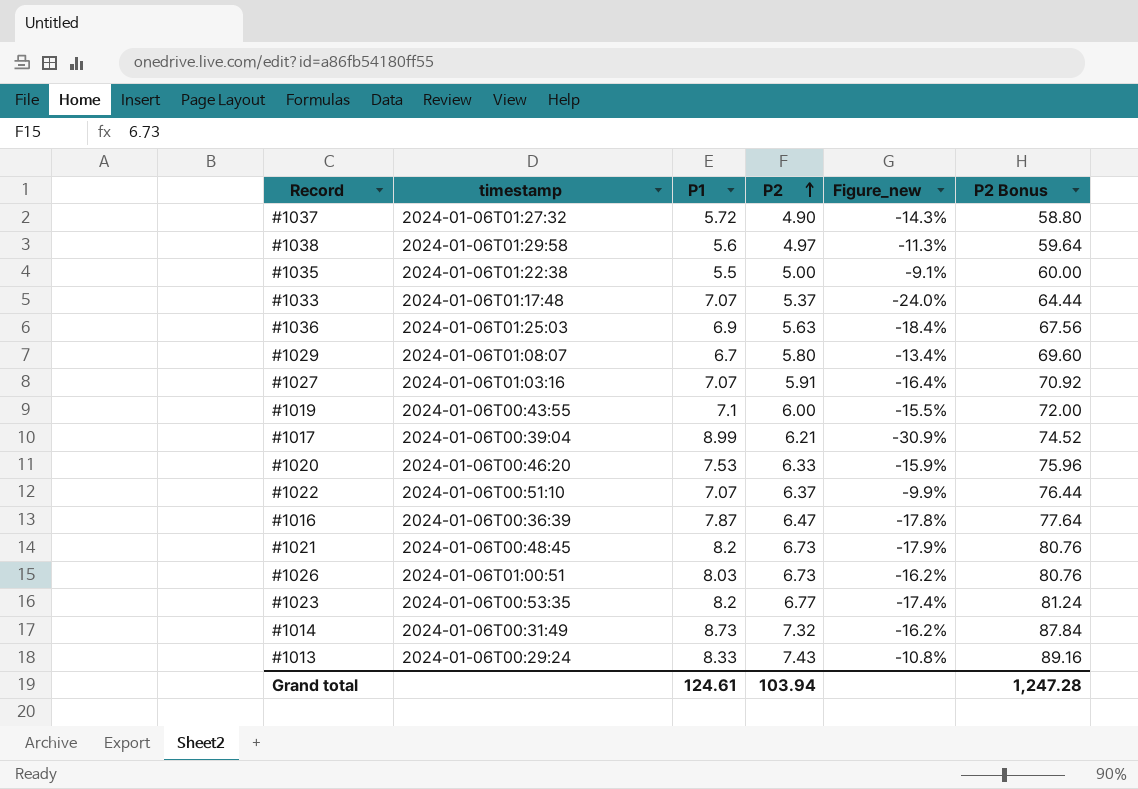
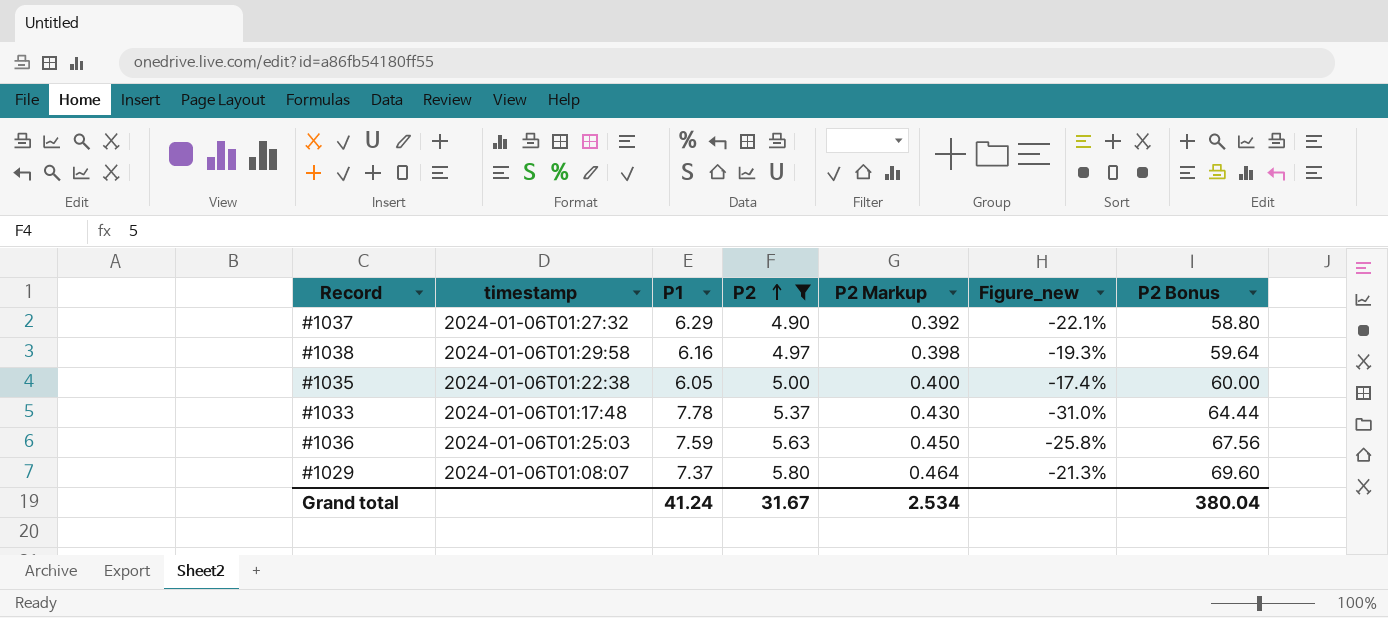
filter: none -> P2 <= 5.80
column P2 Markup | formula: none -> [P2] * 0.08
#1037 | P1: 5.72 -> 6.29
#1037 | Figure_new: -14.3% -> -22.1%
#1038 | P1: 5.6 -> 6.16
#1038 | Figure_new: -11.3% -> -19.3%
#1035 | P1: 5.5 -> 6.05
#1035 | Figure_new: -9.1% -> -17.4%
#1033 | P1: 7.07 -> 7.78
#1033 | Figure_new: -24.0% -> -31.0%
#1036 | P1: 6.9 -> 7.59
#1036 | Figure_new: -18.4% -> -25.8%
#1029 | P1: 6.7 -> 7.37
#1029 | Figure_new: -13.4% -> -21.3%
Grand total | P1: 124.61 -> 41.24
Grand total | P2: 103.94 -> 31.67
Grand total | P2 Bonus: 1,247.28 -> 380.04

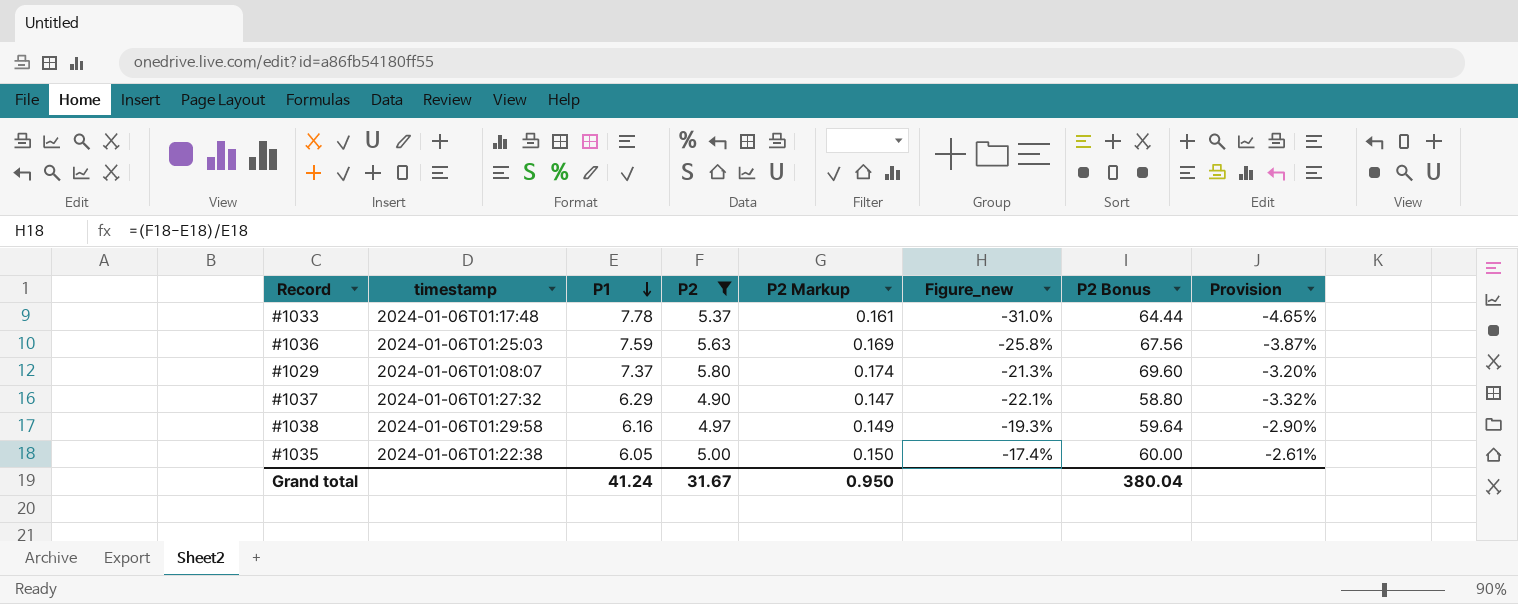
row order: P2 ascending -> P1 descending
column P2 Markup | formula: [P2] * 0.08 -> [P2] * 0.03
column Provision | formula: none -> [Figure_new] * 0.15
Grand total | P2 Markup: 2.534 -> 0.950

